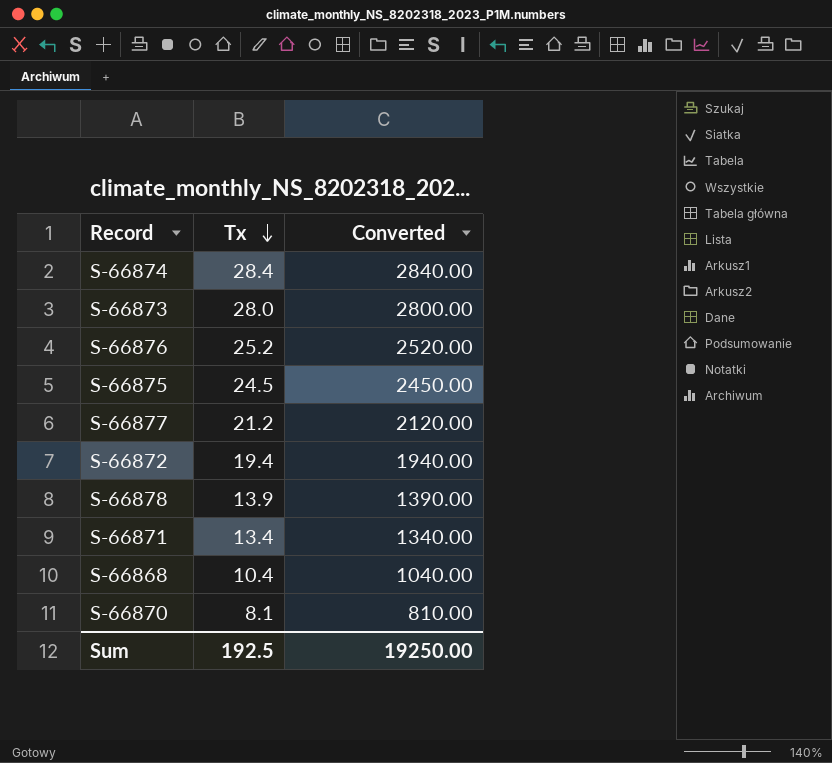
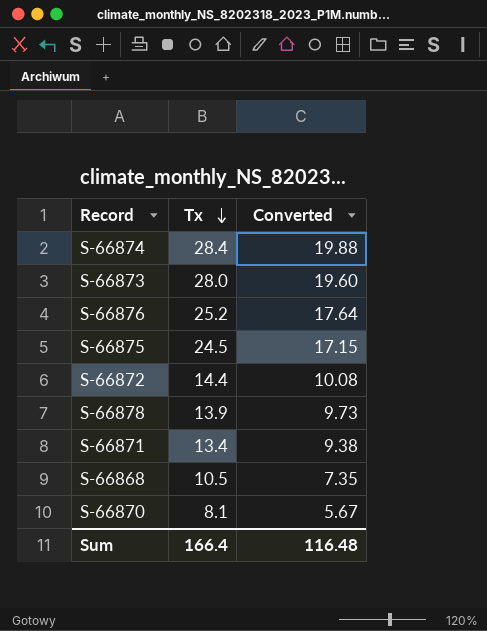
column Converted | formula: [Tx] * 100 -> [Tx] * 0.7
row S-66877: 21.2 | 2120.00 -> none
S-66872 | Tx: 19.4 -> 14.4
S-66868 | Tx: 10.4 -> 10.5
Sum | Tx: 192.5 -> 166.4
Sum | Converted: 19250.00 -> 116.48

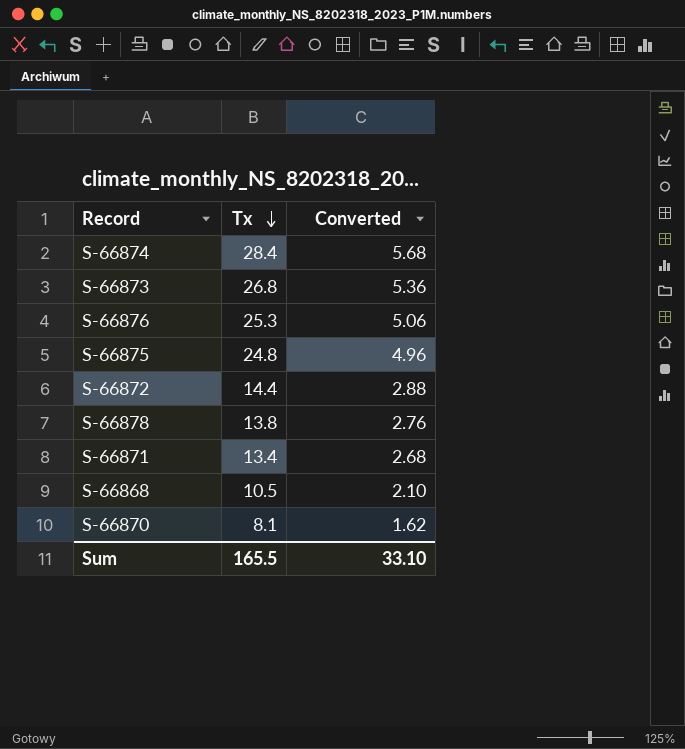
column Converted | formula: [Tx] * 0.7 -> [Tx] * 0.2
S-66873 | Tx: 28.0 -> 26.8
S-66876 | Tx: 25.2 -> 25.3
S-66875 | Tx: 24.5 -> 24.8
S-66878 | Tx: 13.9 -> 13.8
Sum | Tx: 166.4 -> 165.5
Sum | Converted: 116.48 -> 33.10

